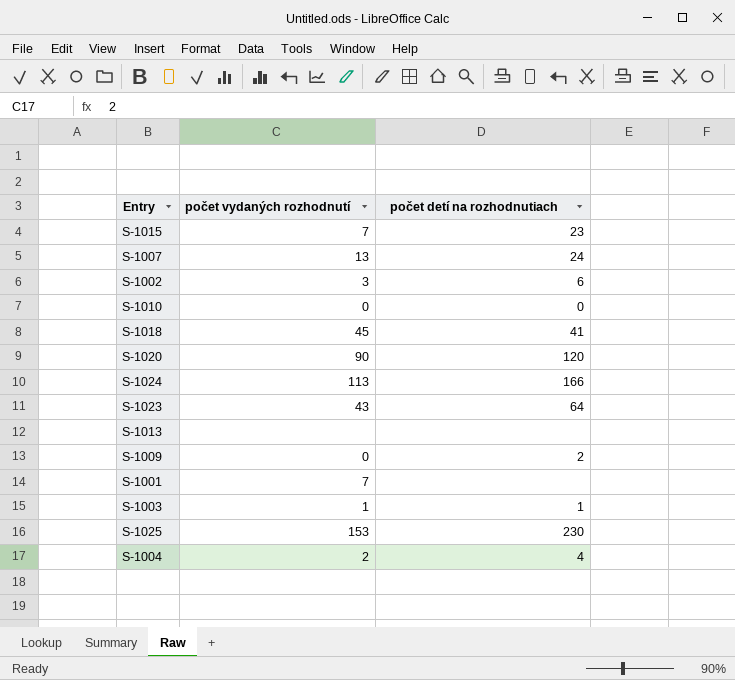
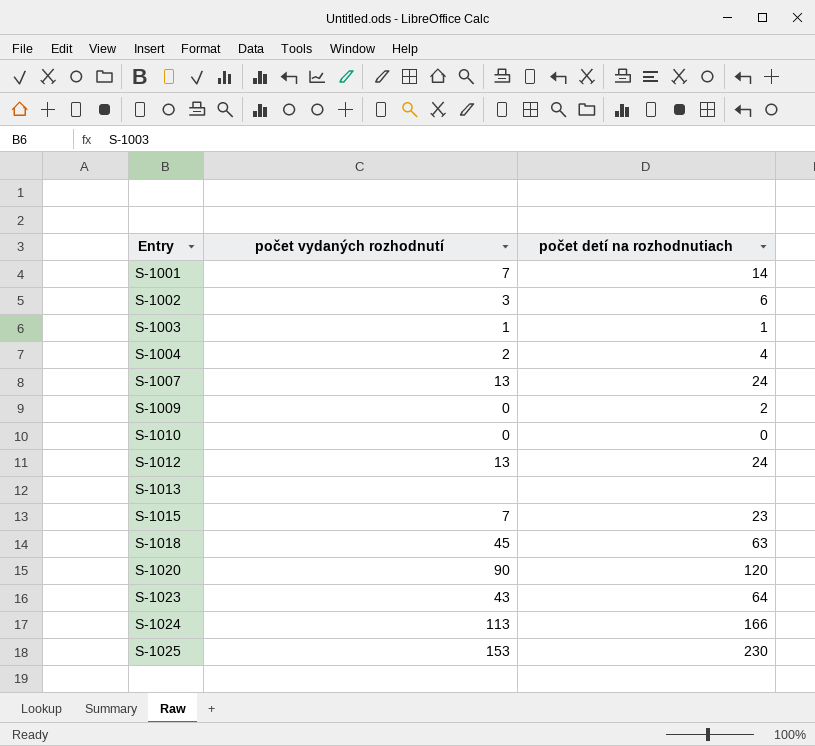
row order: none -> Entry ascending
S-1001 | počet detí na rozhodnutiach: none -> 14
row S-1012: none -> 13 | 24
S-1018 | počet detí na rozhodnutiach: 41 -> 63

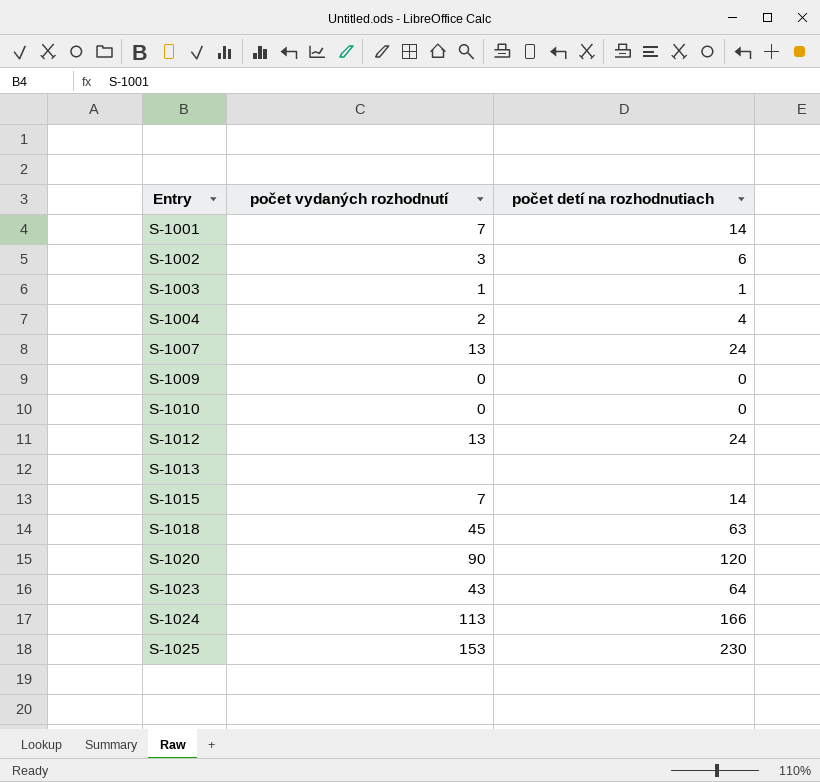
S-1009 | počet detí na rozhodnutiach: 2 -> 0
S-1015 | počet detí na rozhodnutiach: 23 -> 14

